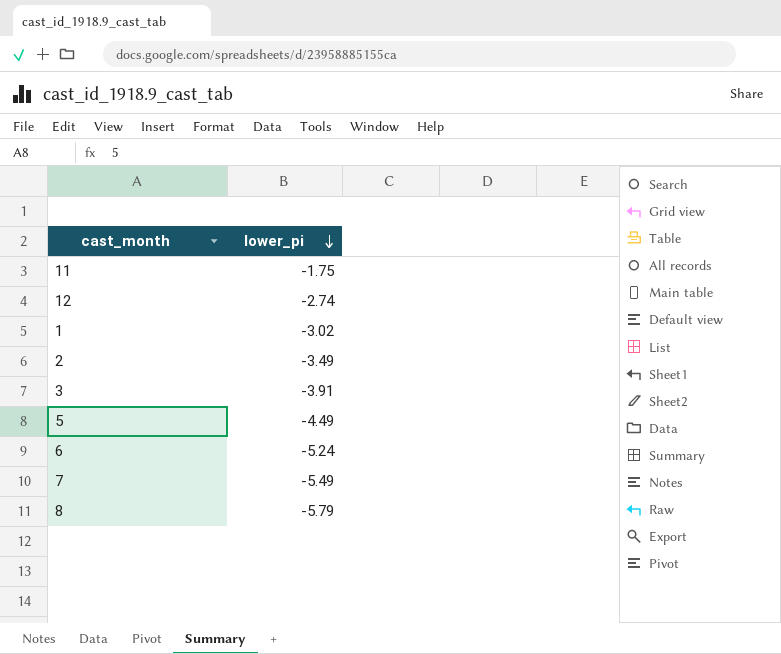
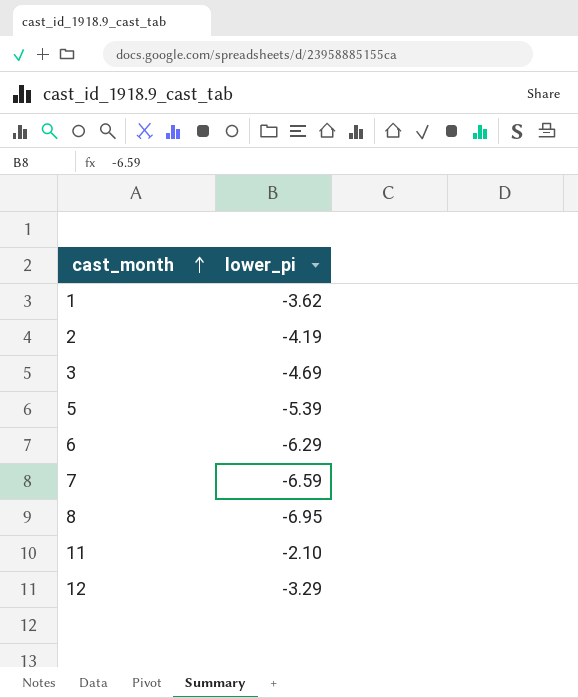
row order: lower_pi descending -> cast_month ascending
1 | lower_pi: -3.02 -> -3.62
2 | lower_pi: -3.49 -> -4.19
3 | lower_pi: -3.91 -> -4.69
5 | lower_pi: -4.49 -> -5.39
6 | lower_pi: -5.24 -> -6.29
7 | lower_pi: -5.49 -> -6.59
8 | lower_pi: -5.79 -> -6.95
11 | lower_pi: -1.75 -> -2.10
12 | lower_pi: -2.74 -> -3.29

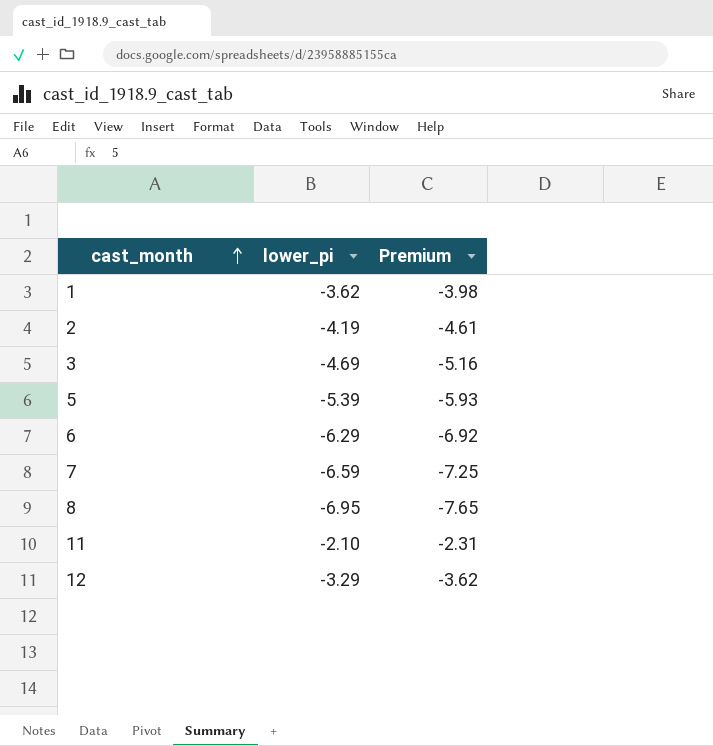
column Premium | formula: none -> [lower_pi] * 1.1

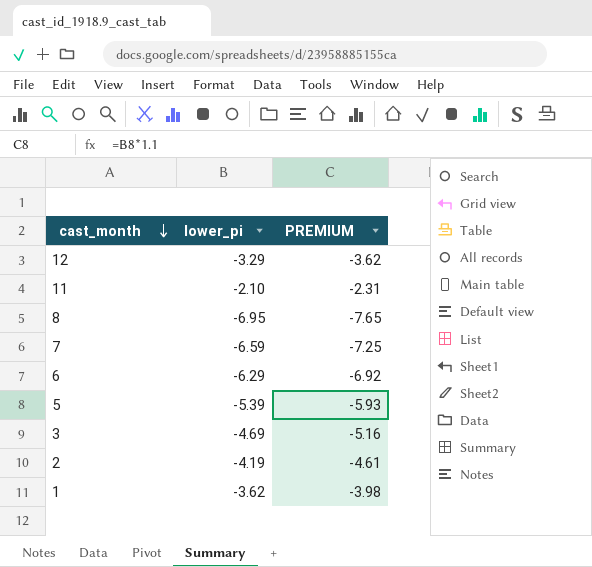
row order: cast_month ascending -> cast_month descending
column name: Premium -> PREMIUM

